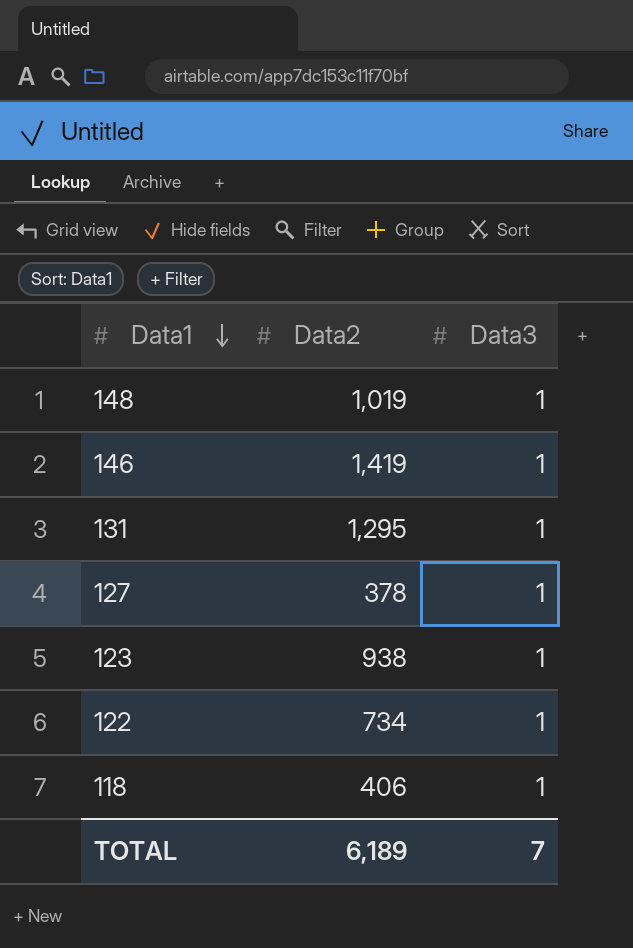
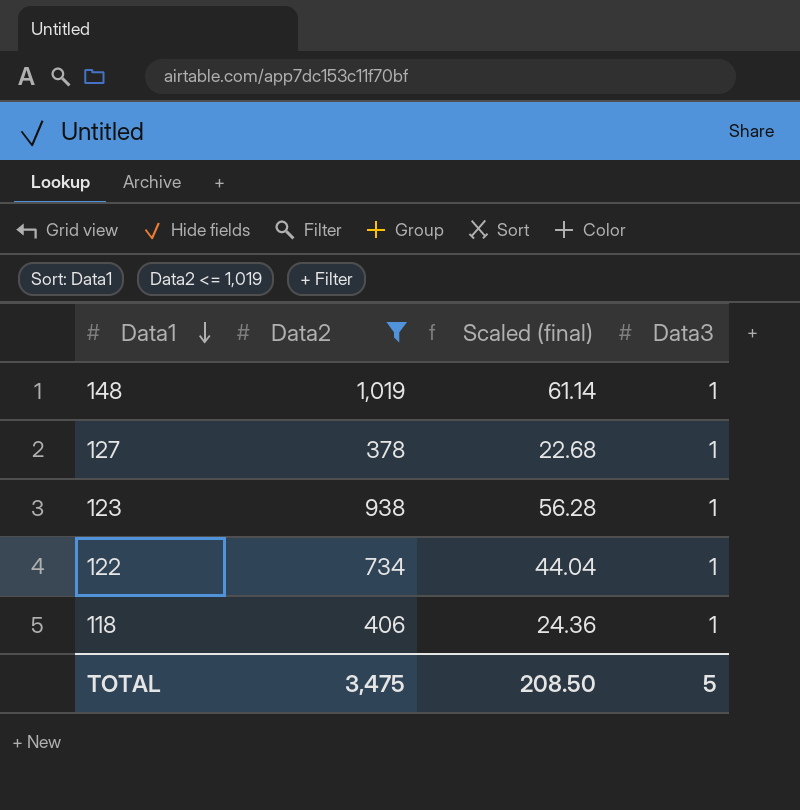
filter: none -> Data2 <= 1,019
column Scaled (final) | formula: none -> [Data2] * 0.06
TOTAL | Data2: 6,189 -> 3,475
TOTAL | Data3: 7 -> 5

